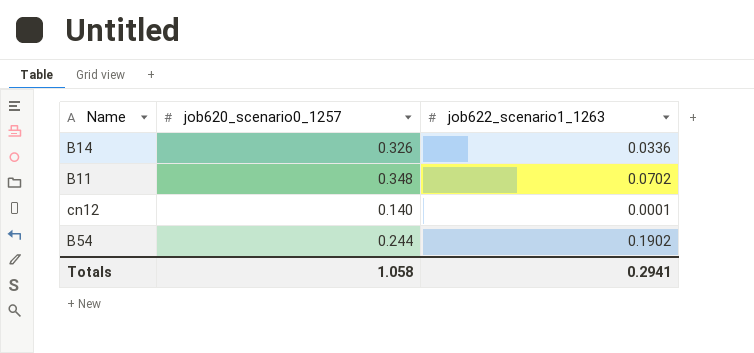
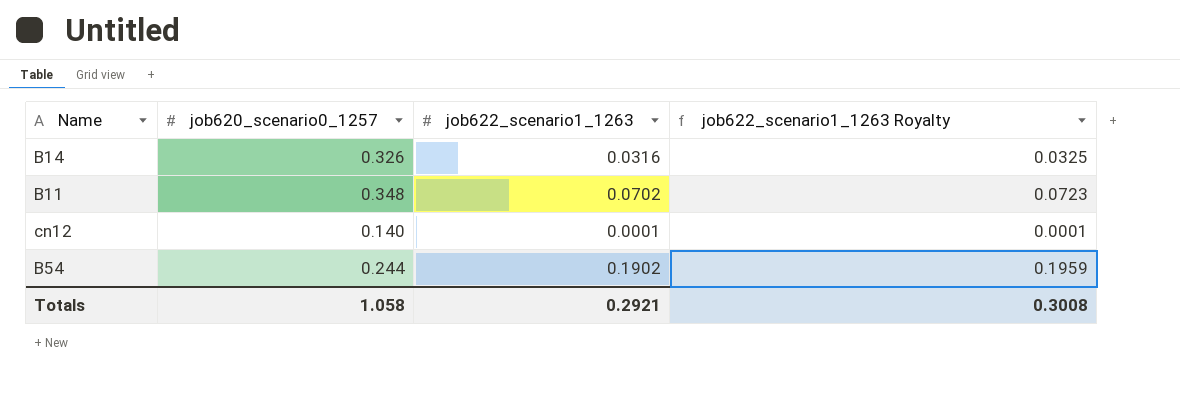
column job622_scenario1_1263 Royalty | formula: none -> [job622_scenario1_1263] * 1.03
B14 | job622_scenario1_1263: 0.0336 -> 0.0316
Totals | job622_scenario1_1263: 0.2941 -> 0.2921

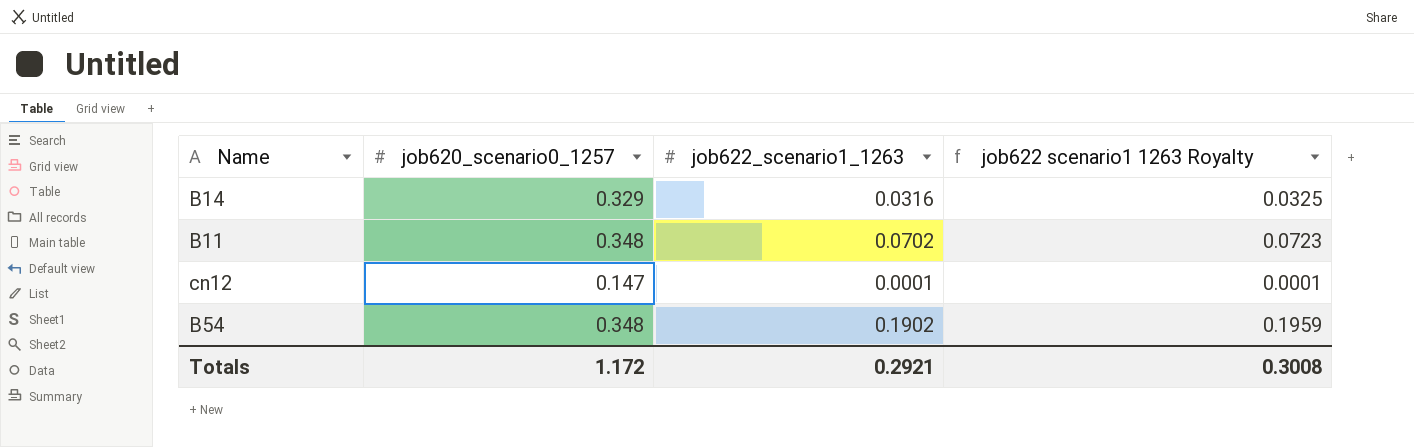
column name: job622_scenario1_1263 Royalty -> job622 scenario1 1263 Royalty
B14 | job620_scenario0_1257: 0.326 -> 0.329
cn12 | job620_scenario0_1257: 0.140 -> 0.147
B54 | job620_scenario0_1257: 0.244 -> 0.348
Totals | job620_scenario0_1257: 1.058 -> 1.172

